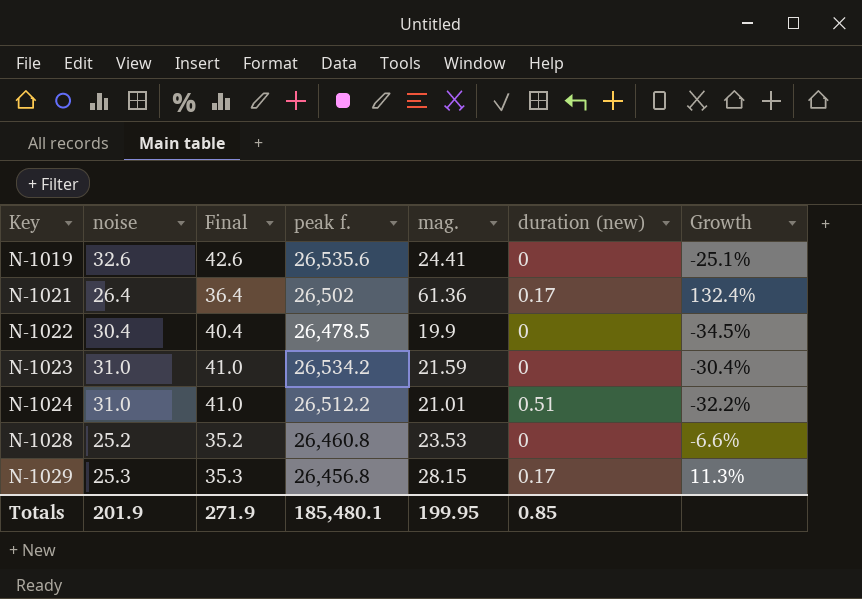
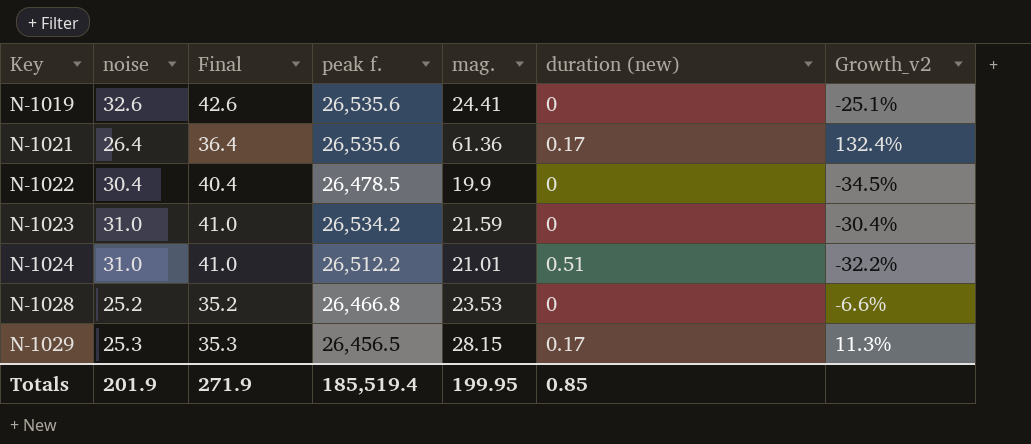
column name: Growth -> Growth_v2
N-1021 | peak f.: 26,502 -> 26,535.6
N-1028 | peak f.: 26,460.8 -> 26,466.8
N-1029 | peak f.: 26,456.8 -> 26,456.5
Totals | peak f.: 185,480.1 -> 185,519.4

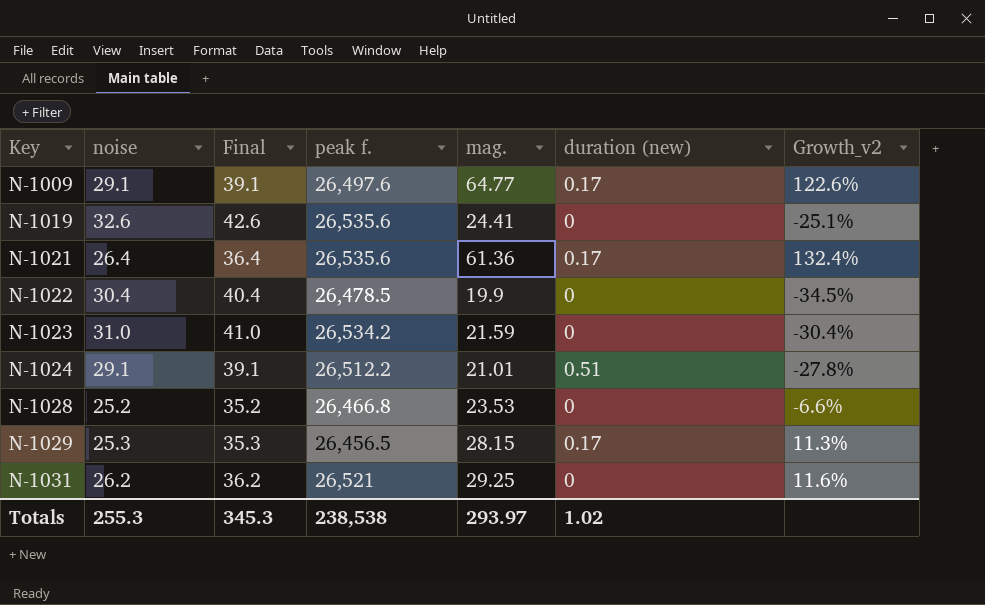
row N-1009: none -> 29.1 | 39.1 | 26,497.6 | 64.77 | 0.17 | 122.6%
N-1024 | noise: 31.0 -> 29.1
N-1024 | Final: 41.0 -> 39.1
N-1024 | Growth_v2: -32.2% -> -27.8%
row N-1031: none -> 26.2 | 36.2 | 26,521 | 29.25 | 0 | 11.6%
Totals | noise: 201.9 -> 255.3
Totals | Final: 271.9 -> 345.3
Totals | peak f.: 185,519.4 -> 238,538
Totals | mag.: 199.95 -> 293.97
Totals | duration (new): 0.85 -> 1.02

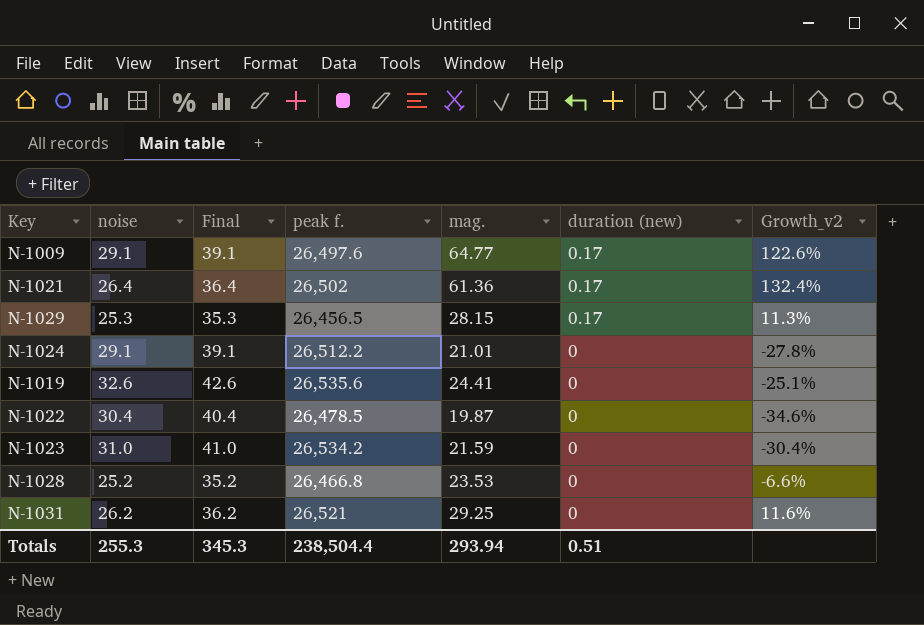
row order: Key ascending -> duration (new) descending
N-1021 | peak f.: 26,535.6 -> 26,502
N-1024 | duration (new): 0.51 -> 0
N-1022 | mag.: 19.9 -> 19.87
N-1022 | Growth_v2: -34.5% -> -34.6%
Totals | peak f.: 238,538 -> 238,504.4
Totals | mag.: 293.97 -> 293.94
Totals | duration (new): 1.02 -> 0.51

